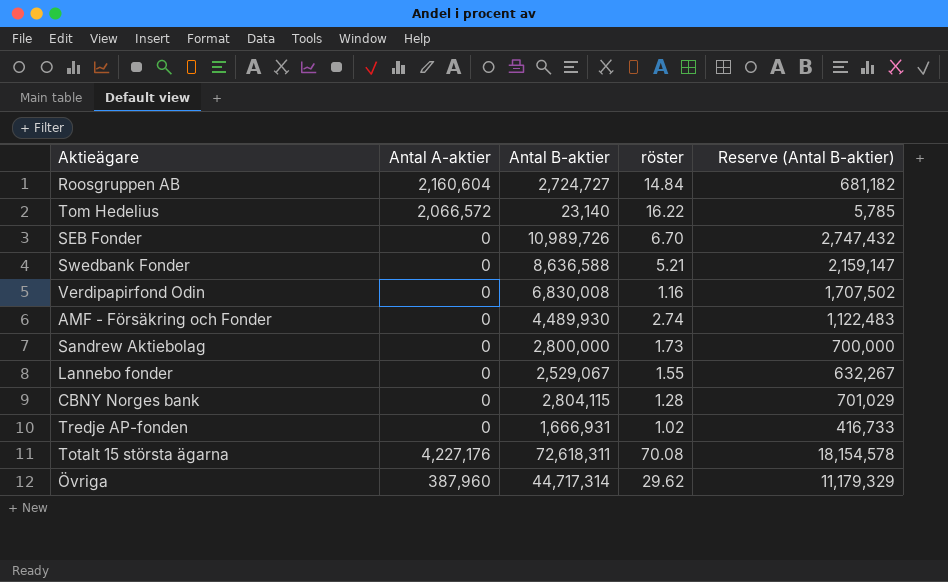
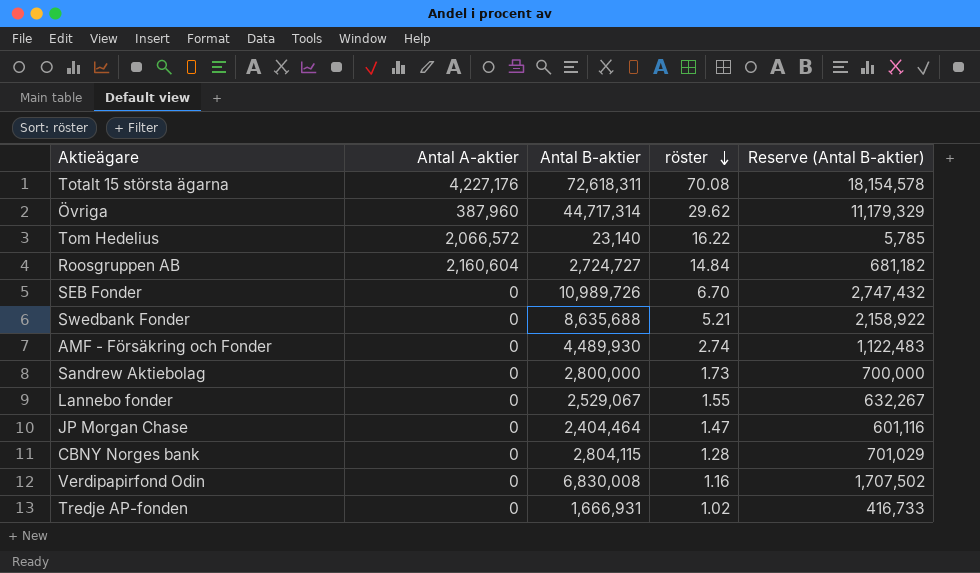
row order: none -> röster descending
Swedbank Fonder | Antal B-aktier: 8,636,588 -> 8,635,688
Swedbank Fonder | Reserve (Antal B-aktier): 2,159,147 -> 2,158,922
row JP Morgan Chase: none -> 0 | 2,404,464 | 1.47 | 601,116

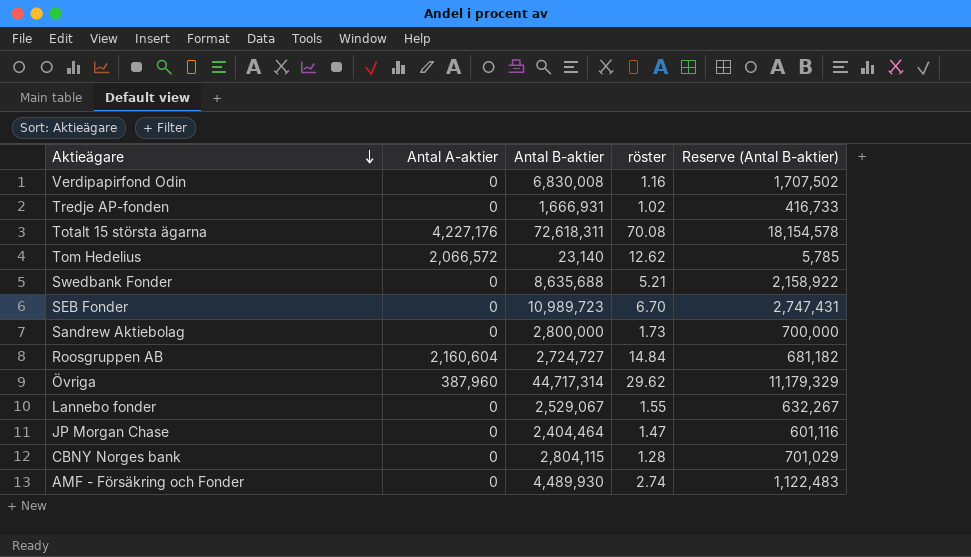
row order: röster descending -> Aktieägare descending
Tom Hedelius | röster: 16.22 -> 12.62
SEB Fonder | Antal B-aktier: 10,989,726 -> 10,989,723
SEB Fonder | Reserve (Antal B-aktier): 2,747,432 -> 2,747,431

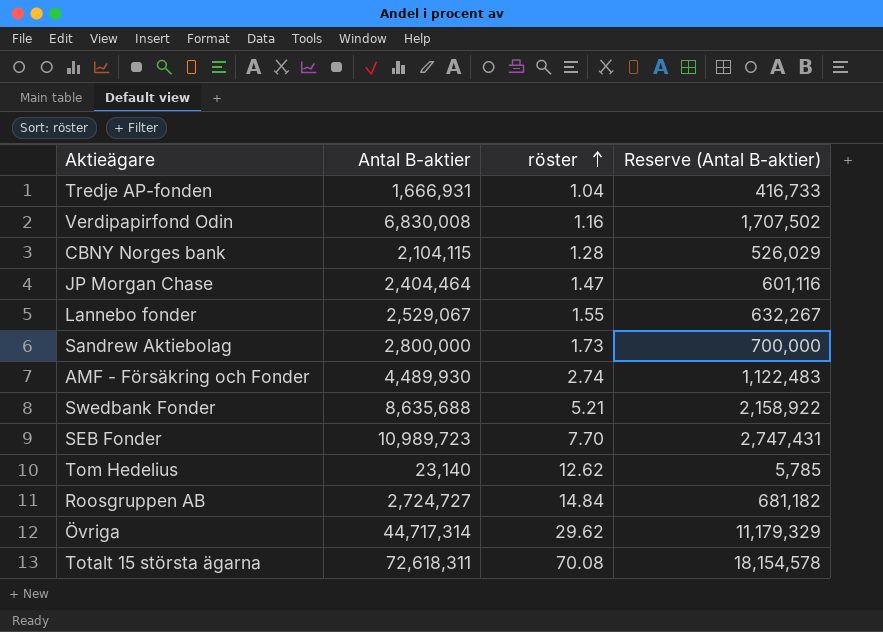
row order: Aktieägare descending -> röster ascending
column Antal A-aktier | position: 2 -> none
Tredje AP-fonden | röster: 1.02 -> 1.04
CBNY Norges bank | Antal B-aktier: 2,804,115 -> 2,104,115
CBNY Norges bank | Reserve (Antal B-aktier): 701,029 -> 526,029
SEB Fonder | röster: 6.70 -> 7.70

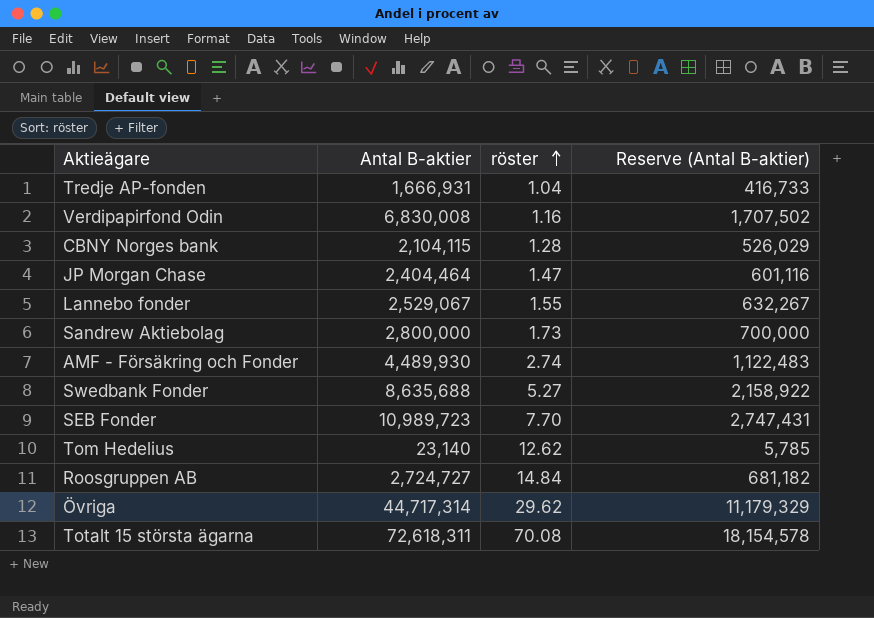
Swedbank Fonder | röster: 5.21 -> 5.27

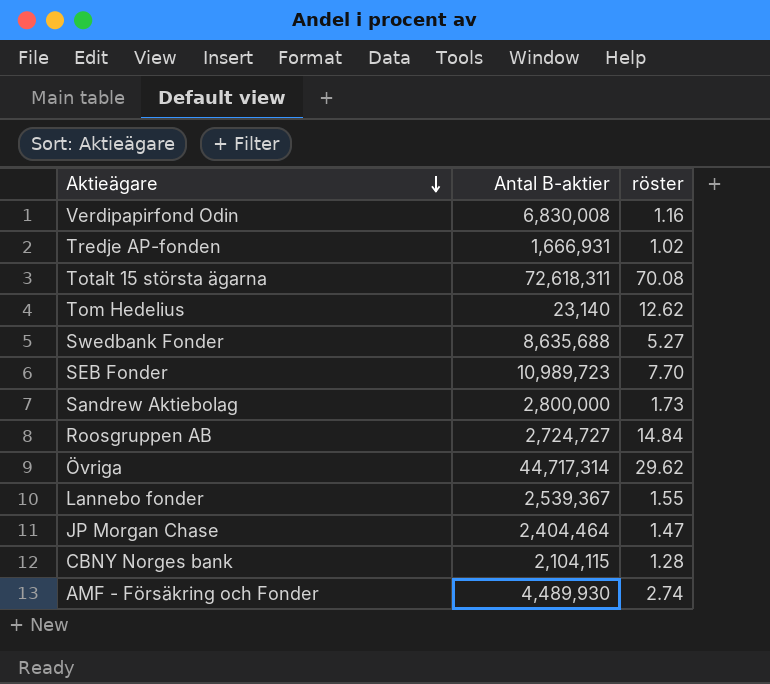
row order: röster ascending -> Aktieägare descending
column Reserve (Antal B-aktier) | formula: [Antal B-aktier] * 0.25 -> none
Tredje AP-fonden | röster: 1.04 -> 1.02
Lannebo fonder | Antal B-aktier: 2,529,067 -> 2,539,367

